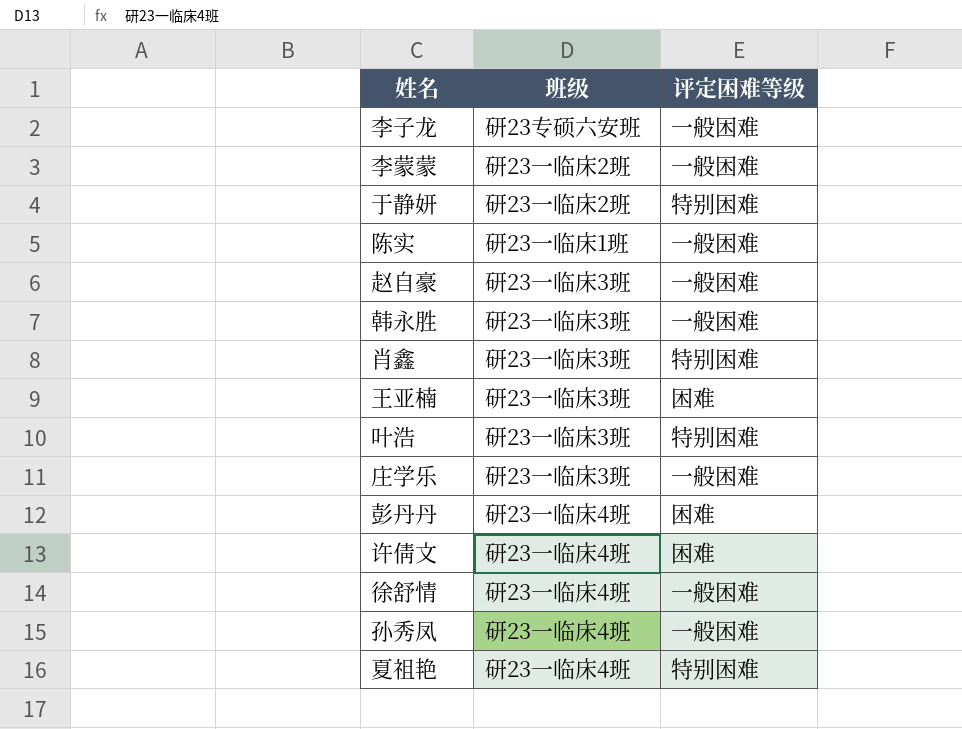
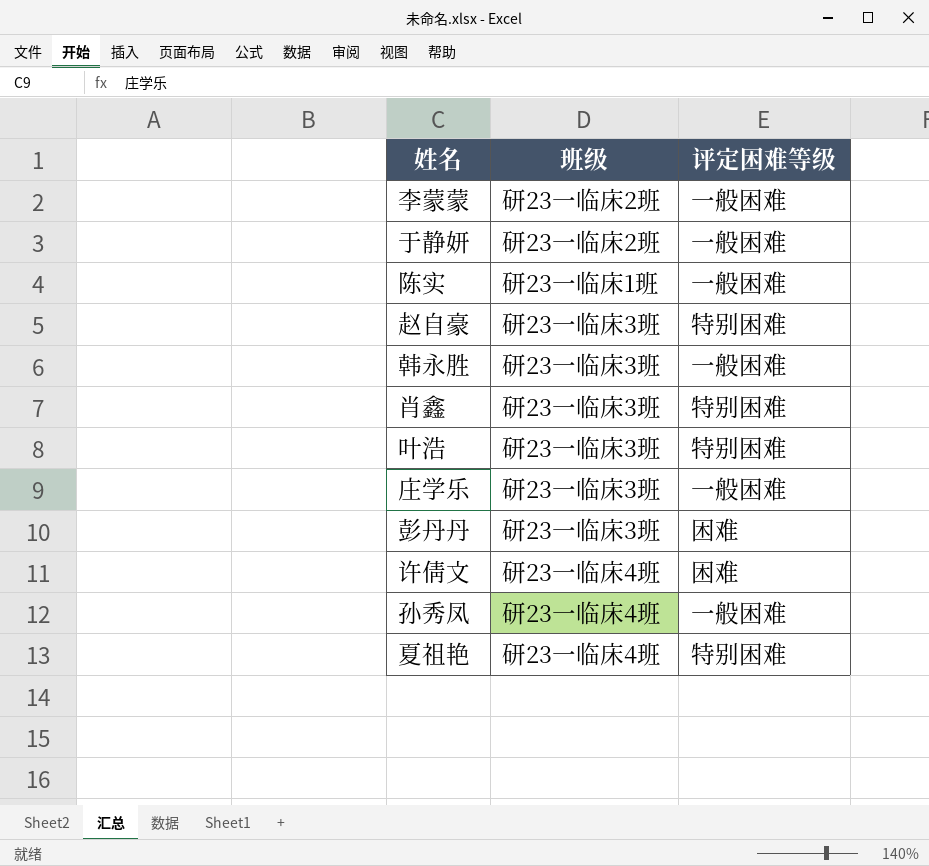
row 李子龙: 研23专硕六安班 | 一般困难 -> none
row 王亚楠: 研23一临床3班 | 困难 -> none
row 徐舒情: 研23一临床4班 | 一般困难 -> none
于静妍 | 评定困难等级: 特别困难 -> 一般困难
赵自豪 | 评定困难等级: 一般困难 -> 特别困难
彭丹丹 | 班级: 研23一临床4班 -> 研23一临床3班

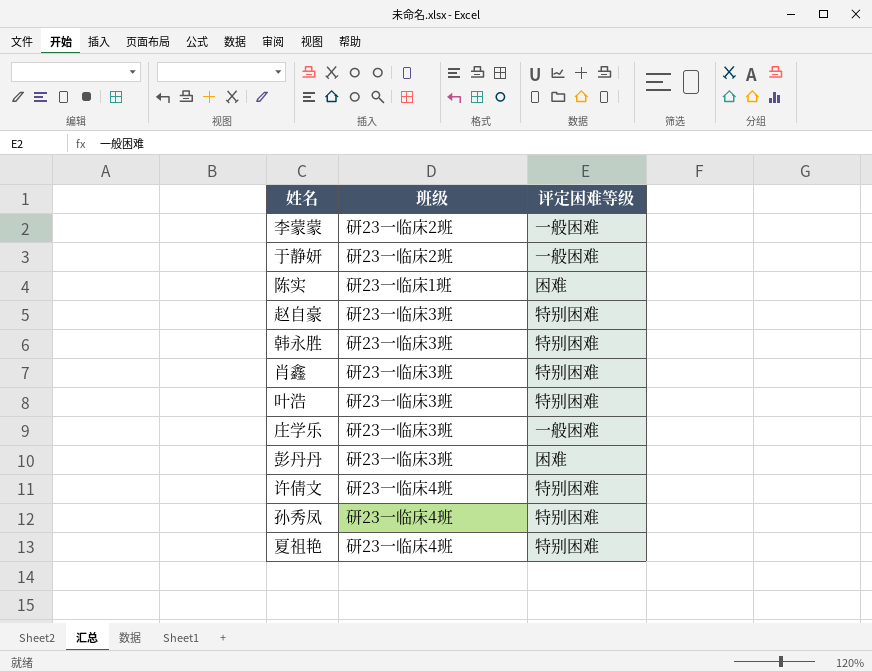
陈实 | 评定困难等级: 一般困难 -> 困难
韩永胜 | 评定困难等级: 一般困难 -> 特别困难
许倩文 | 评定困难等级: 困难 -> 特别困难
孙秀凤 | 评定困难等级: 一般困难 -> 特别困难

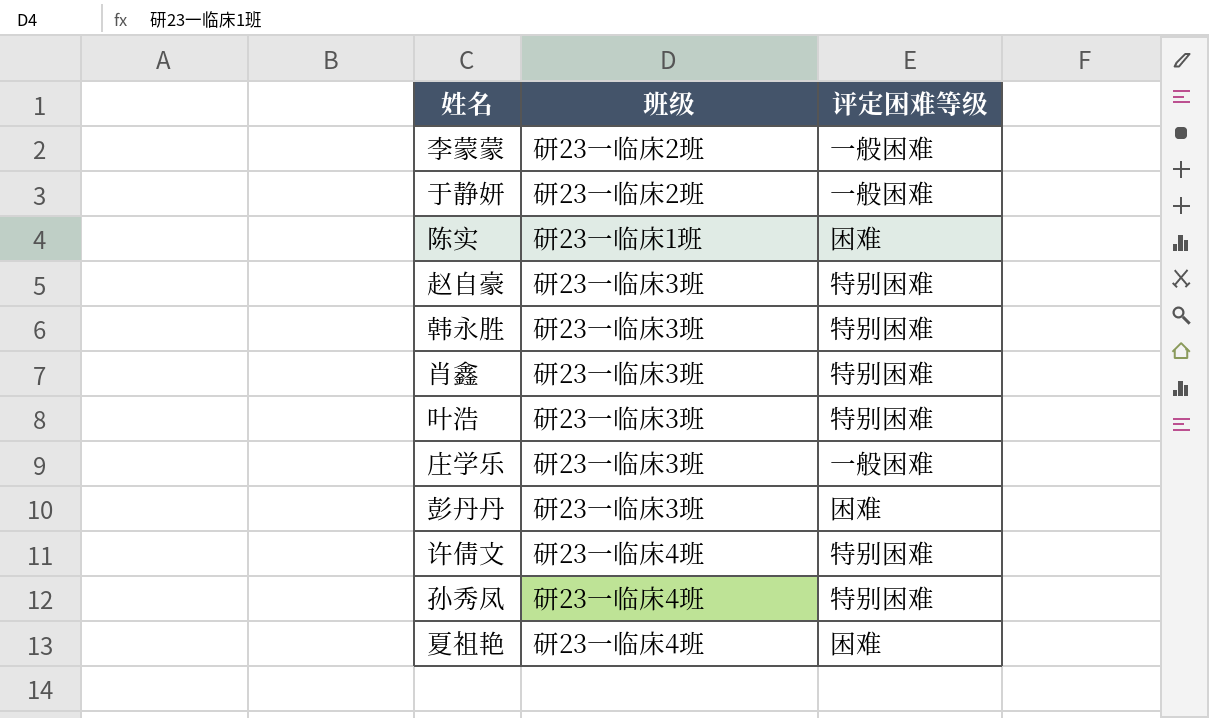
夏祖艳 | 评定困难等级: 特别困难 -> 困难

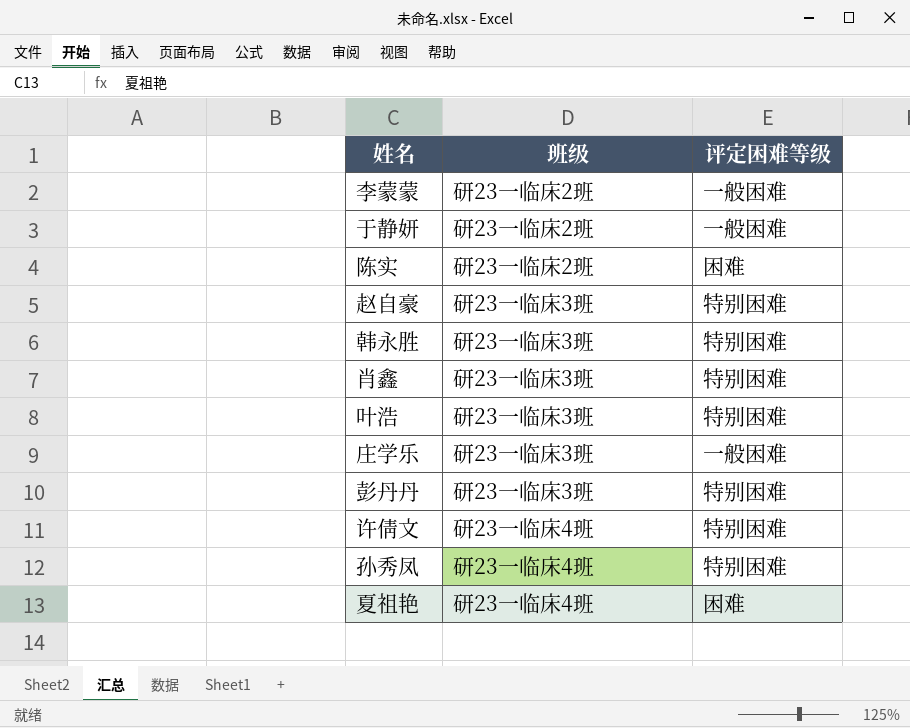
陈实 | 班级: 研23一临床1班 -> 研23一临床2班
彭丹丹 | 评定困难等级: 困难 -> 特别困难

